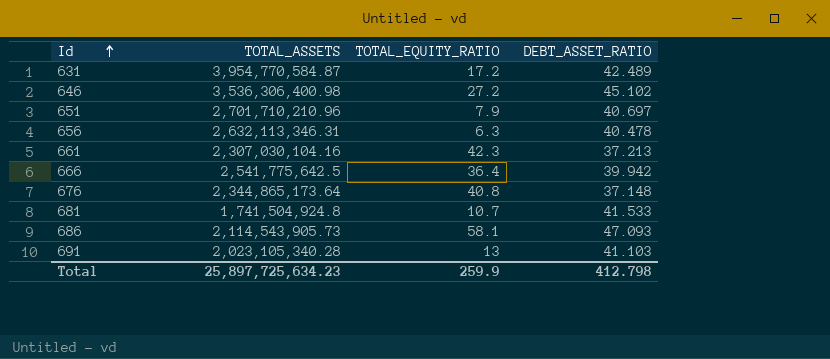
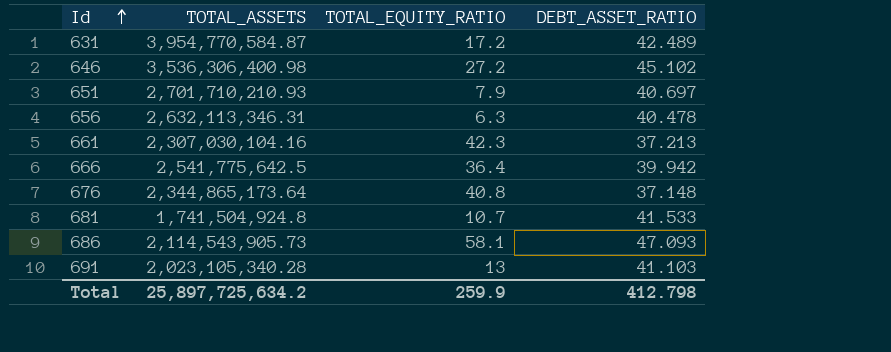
651 | TOTAL_ASSETS: 2,701,710,210.96 -> 2,701,710,210.93
Total | TOTAL_ASSETS: 25,897,725,634.23 -> 25,897,725,634.2

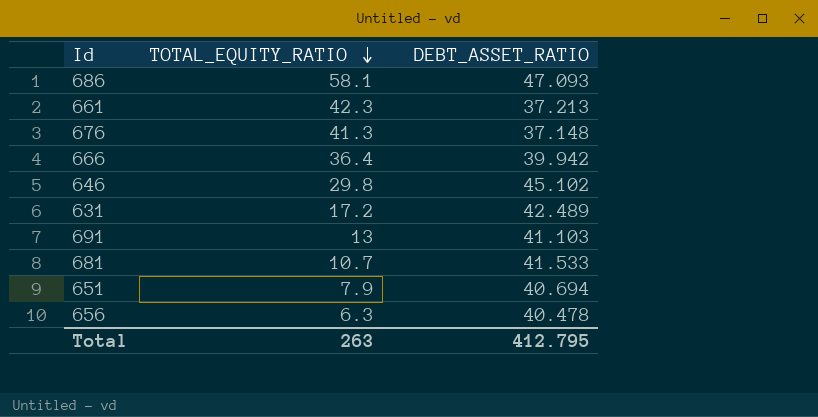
row order: Id ascending -> TOTAL_EQUITY_RATIO descending
column TOTAL_ASSETS | position: 2 -> none
676 | TOTAL_EQUITY_RATIO: 40.8 -> 41.3
646 | TOTAL_EQUITY_RATIO: 27.2 -> 29.8
651 | DEBT_ASSET_RATIO: 40.697 -> 40.694
Total | TOTAL_EQUITY_RATIO: 259.9 -> 263
Total | DEBT_ASSET_RATIO: 412.798 -> 412.795

